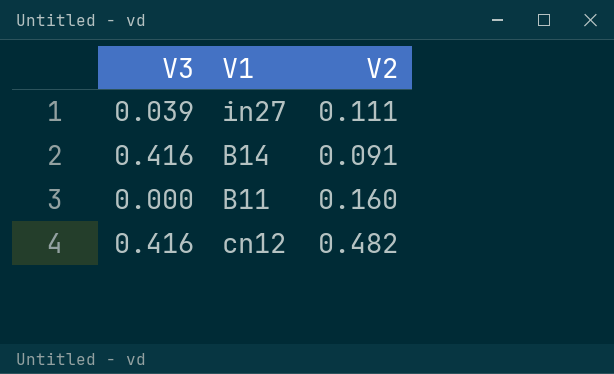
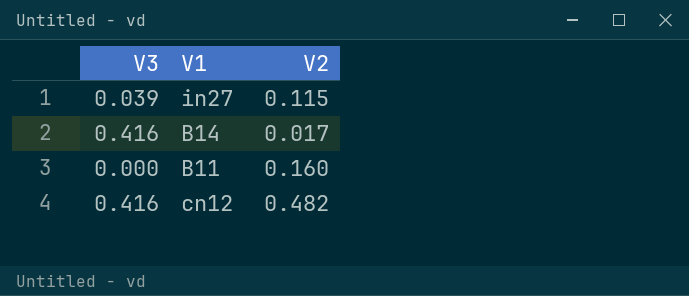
in27 | V2: 0.111 -> 0.115
B14 | V2: 0.091 -> 0.017

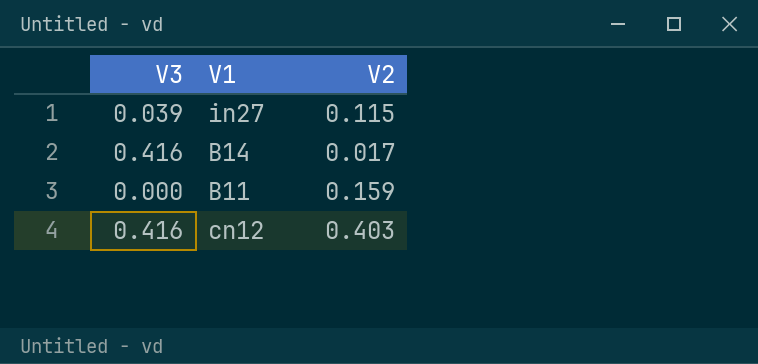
B11 | V2: 0.160 -> 0.159
cn12 | V2: 0.482 -> 0.403

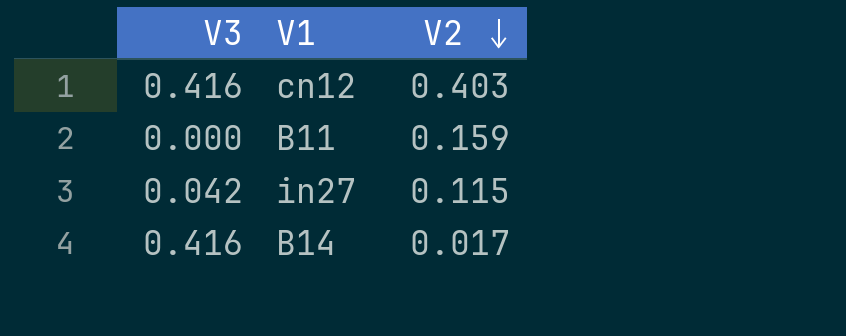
row order: none -> V2 descending
in27 | V3: 0.039 -> 0.042

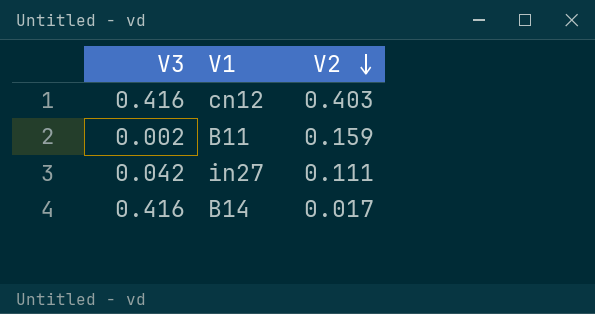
B11 | V3: 0.000 -> 0.002
in27 | V2: 0.115 -> 0.111

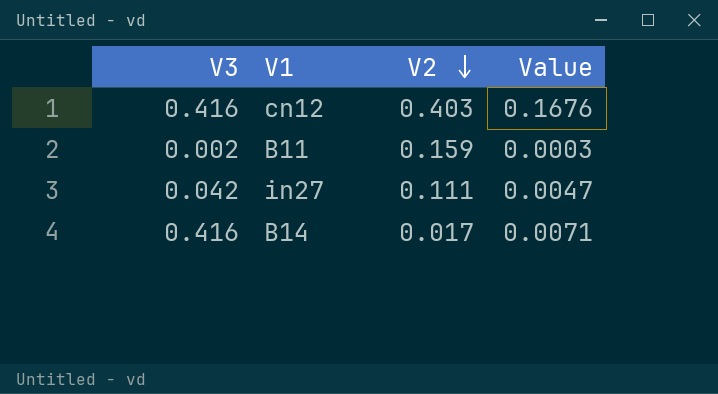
column Value | formula: none -> [V3] * [V2]

